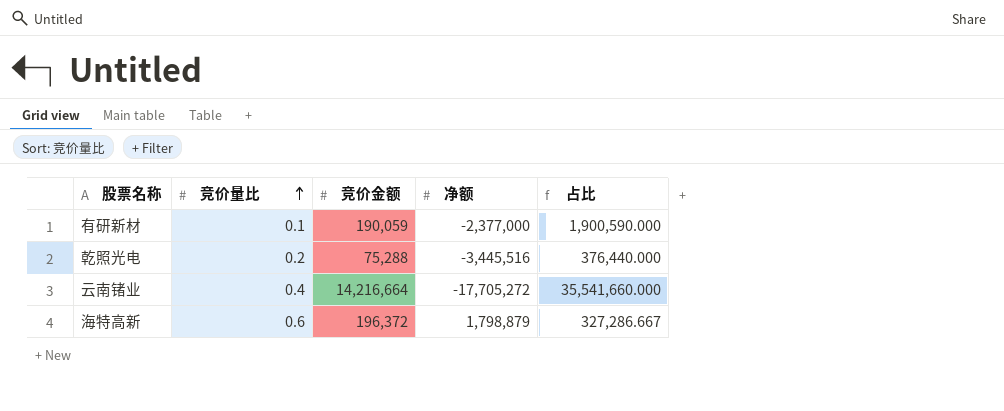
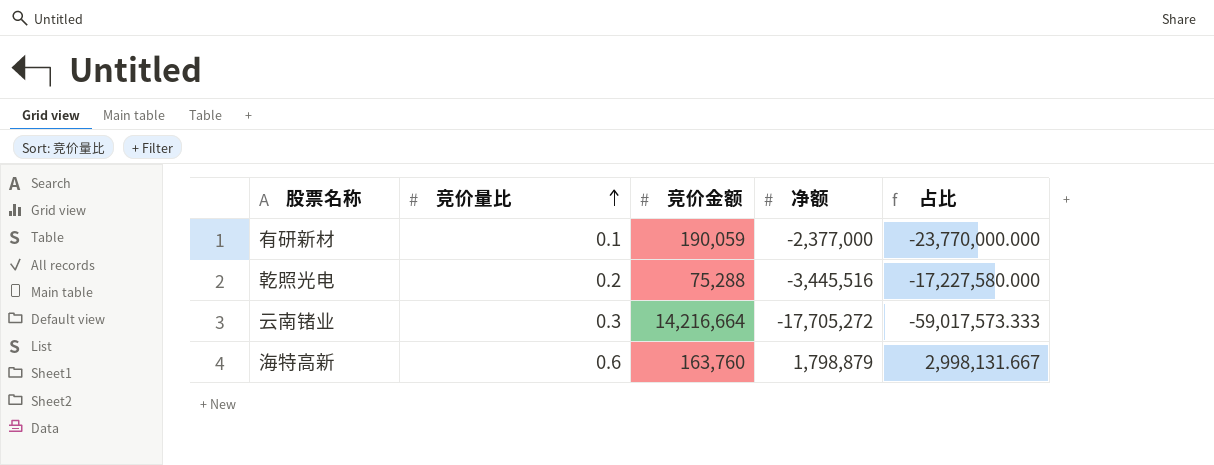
column 占比 | formula: [竞价金额] / [竞价量比] -> [净额] / [竞价量比]
云南锗业 | 竞价量比: 0.4 -> 0.3
海特高新 | 竞价金额: 196,372 -> 163,760

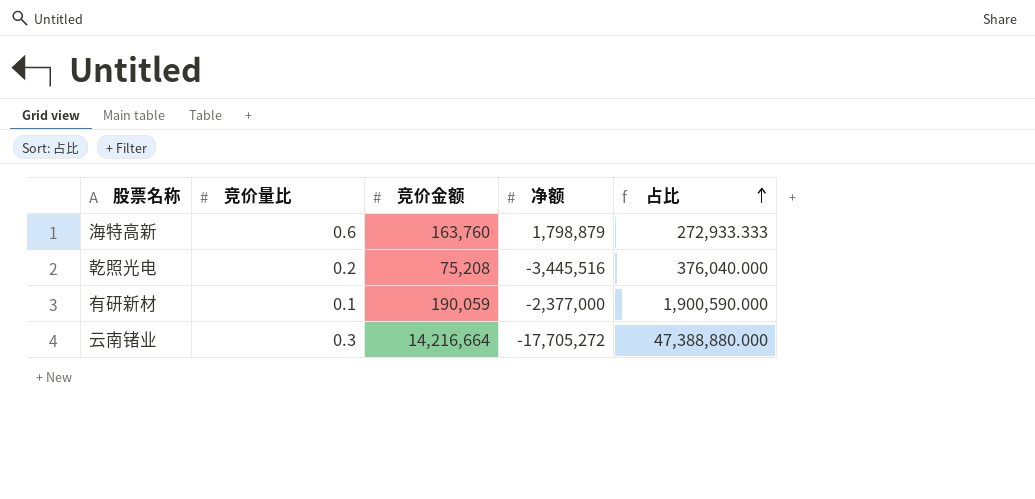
row order: 竞价量比 ascending -> 占比 ascending
column 占比 | formula: [净额] / [竞价量比] -> [竞价金额] / [竞价量比]
乾照光电 | 竞价金额: 75,288 -> 75,208

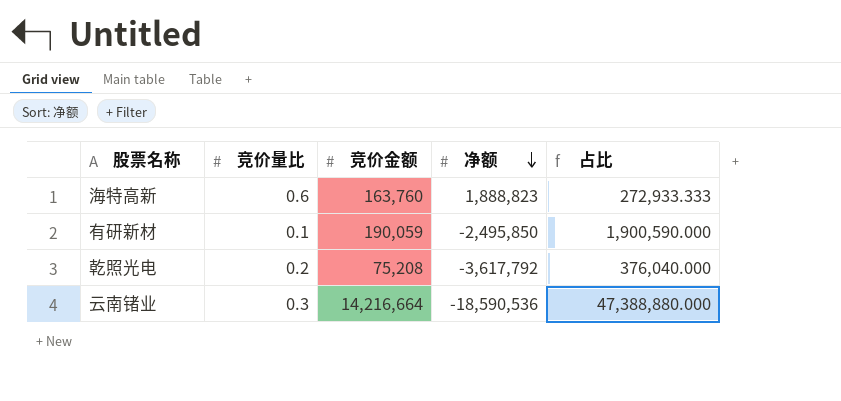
row order: 占比 ascending -> 净额 descending
海特高新 | 净额: 1,798,879 -> 1,888,823
有研新材 | 净额: -2,377,000 -> -2,495,850
乾照光电 | 净额: -3,445,516 -> -3,617,792
云南锗业 | 净额: -17,705,272 -> -18,590,536

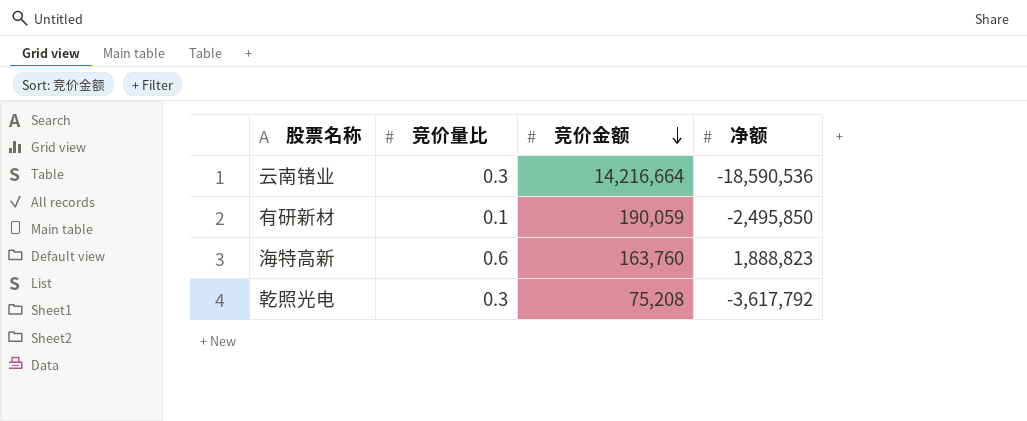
row order: 净额 descending -> 竞价金额 descending
column 占比 | formula: [竞价金额] / [竞价量比] -> none
乾照光电 | 竞价量比: 0.2 -> 0.3

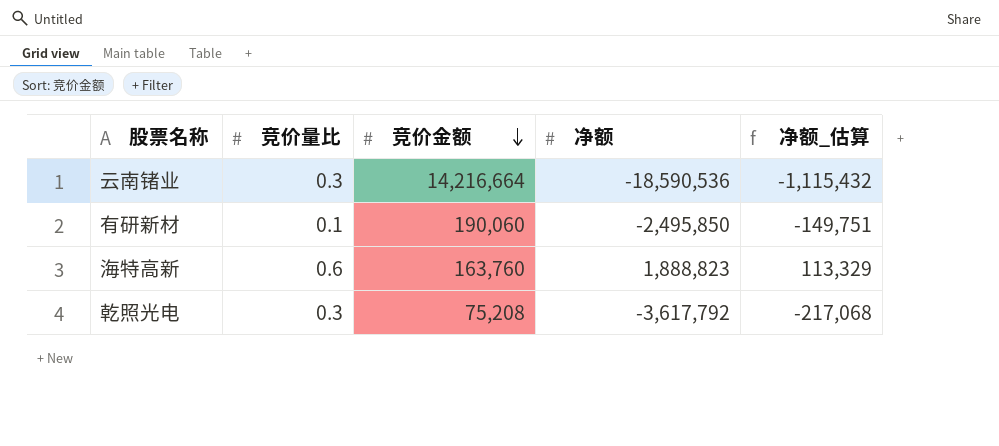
column 净额_估算 | formula: none -> [净额] * 0.06
有研新材 | 竞价金额: 190,059 -> 190,060

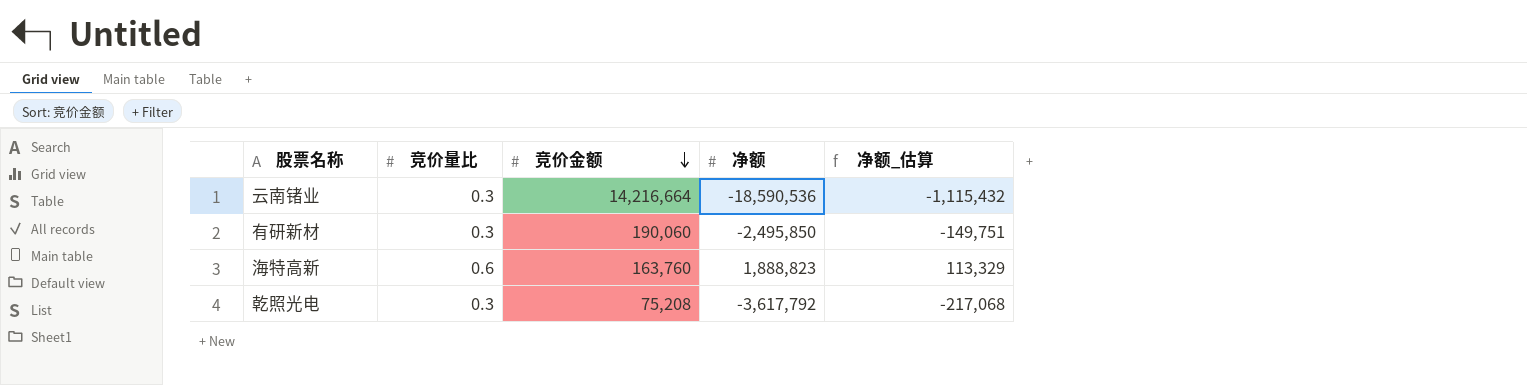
有研新材 | 竞价量比: 0.1 -> 0.3

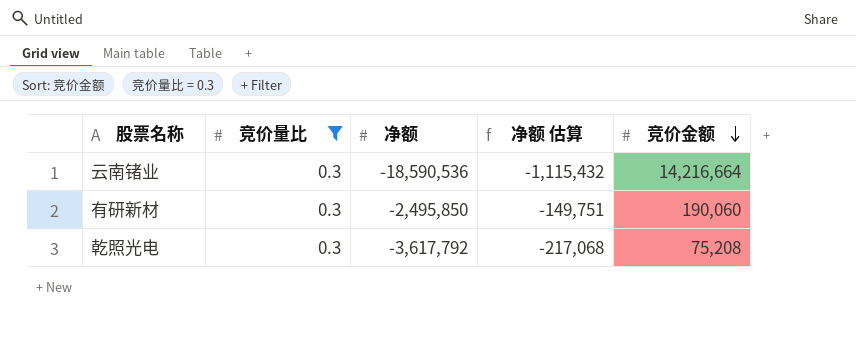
filter: none -> 竞价量比 = 0.3
column name: 净额_估算 -> 净额 估算
column 竞价金额 | position: 3 -> 5

